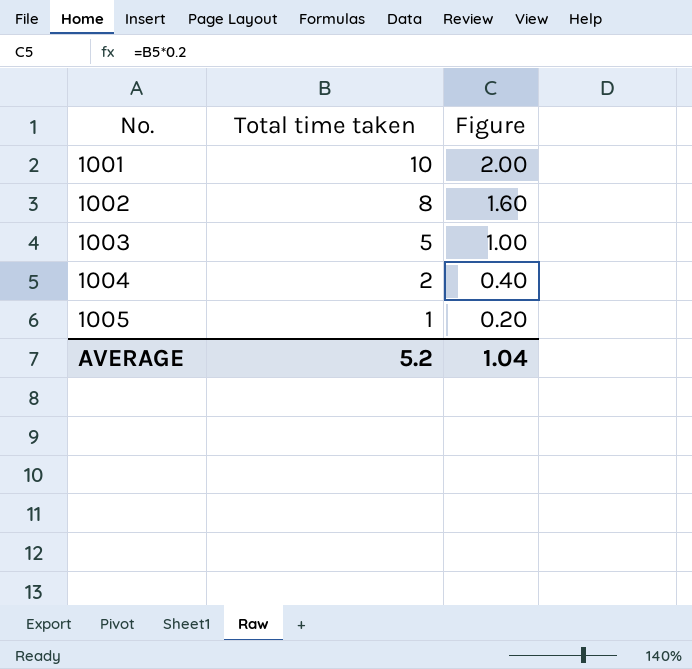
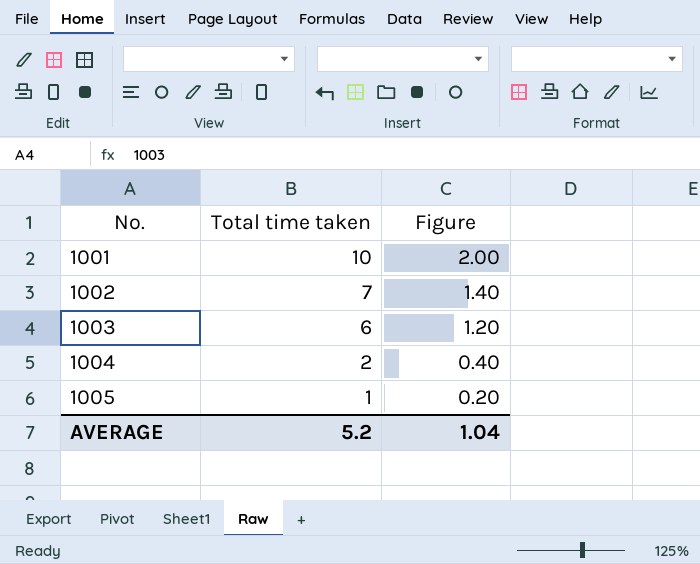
1002 | Total time taken: 8 -> 7
1002 | Figure: 1.60 -> 1.40
1003 | Total time taken: 5 -> 6
1003 | Figure: 1.00 -> 1.20

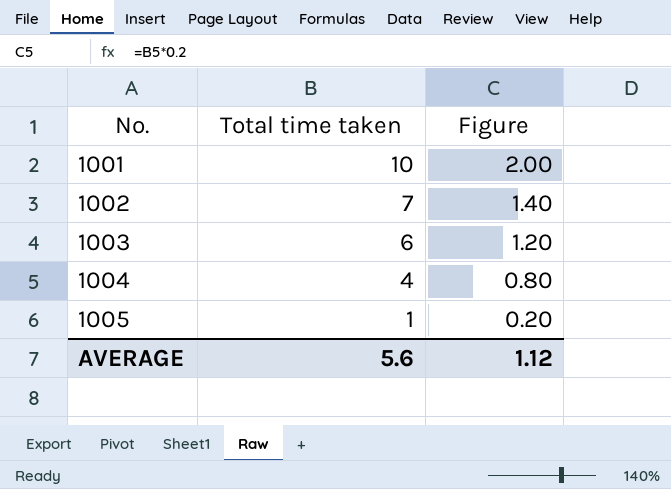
1004 | Total time taken: 2 -> 4
1004 | Figure: 0.40 -> 0.80
AVERAGE | Total time taken: 5.2 -> 5.6
AVERAGE | Figure: 1.04 -> 1.12

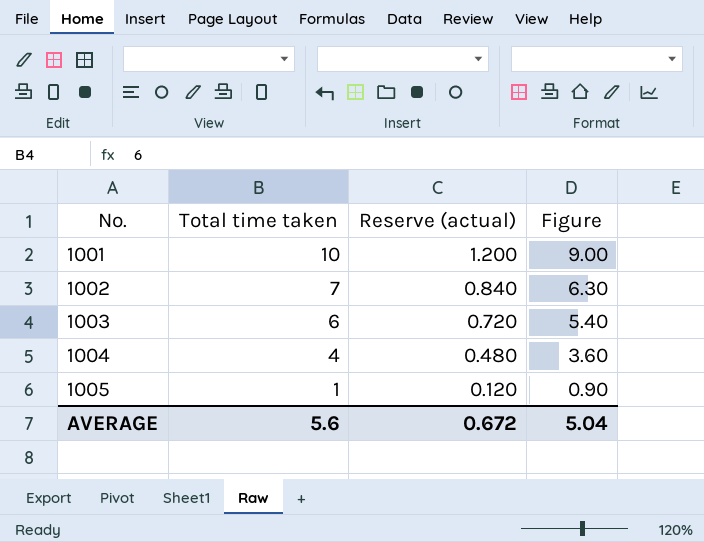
column Reserve (actual) | formula: none -> [Total time taken] * 0.12
column Figure | formula: [Total time taken] * 0.2 -> [Total time taken] * 0.9
AVERAGE | Figure: 1.12 -> 5.04

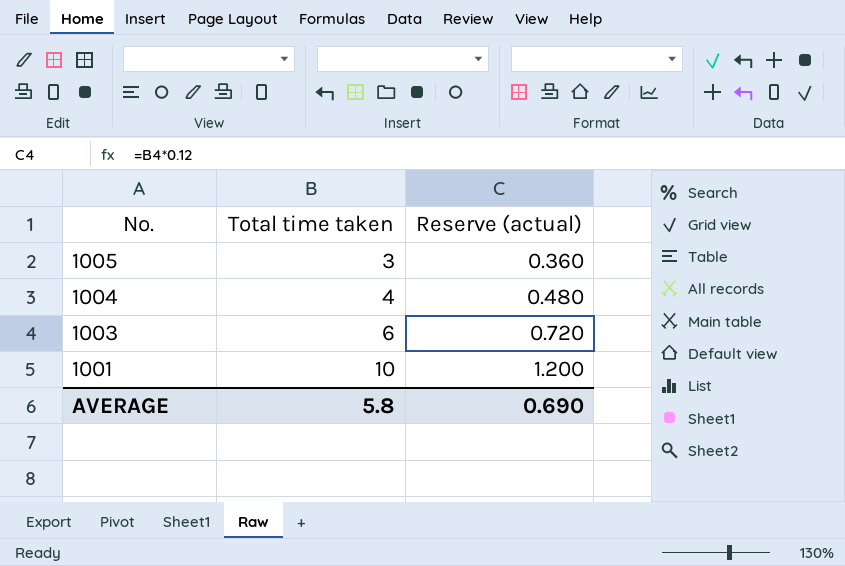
row order: No. ascending -> No. descending
column Figure | formula: [Total time taken] * 0.9 -> none
row 1002: 7 | 0.840 | 6.30 -> none
1005 | Total time taken: 1 -> 3
1005 | Reserve (actual): 0.120 -> 0.360
AVERAGE | Total time taken: 5.6 -> 5.8
AVERAGE | Reserve (actual): 0.672 -> 0.690

